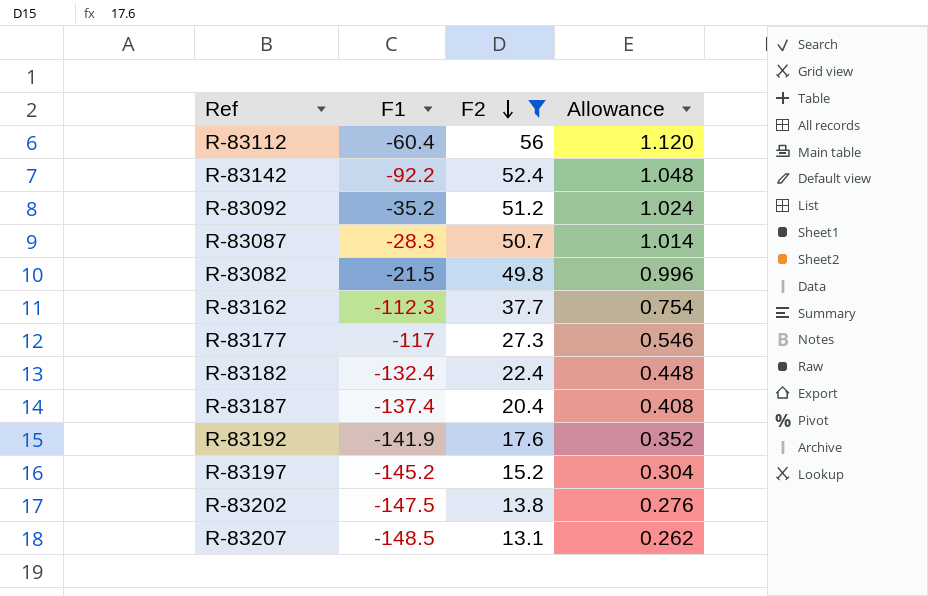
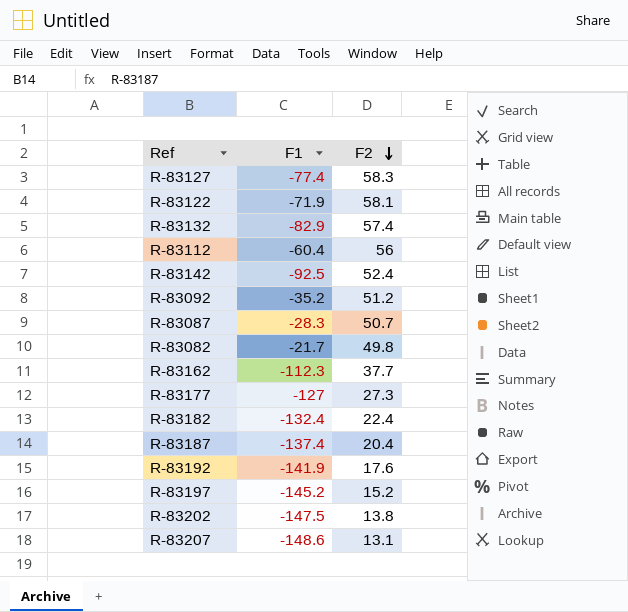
filter: F2 <= 56 -> none
column Allowance | formula: [F2] * 0.02 -> none
R-83142 | F1: -92.2 -> -92.5
R-83082 | F1: -21.5 -> -21.7
R-83177 | F1: -117 -> -127
R-83207 | F1: -148.5 -> -148.6

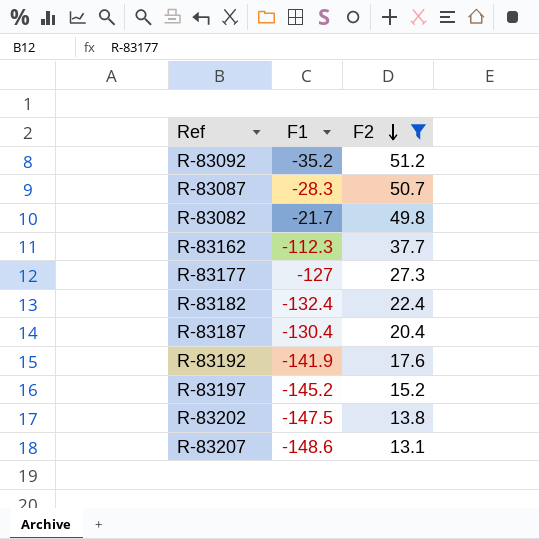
filter: none -> F2 <= 51.2
R-83187 | F1: -137.4 -> -130.4

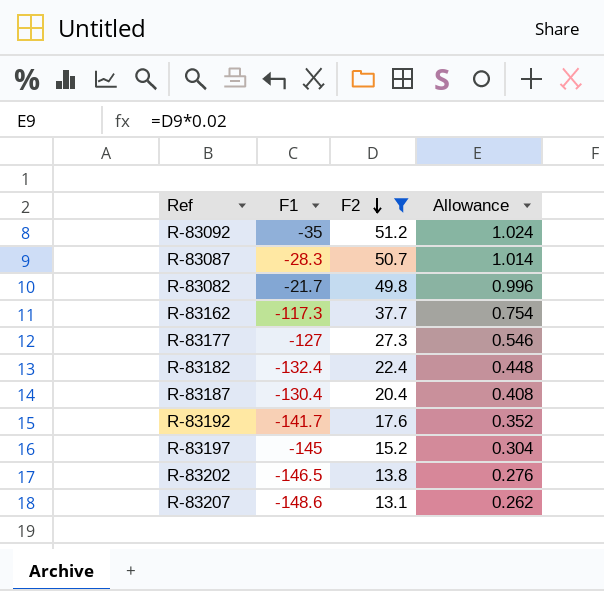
column Allowance | formula: none -> [F2] * 0.02
R-83092 | F1: -35.2 -> -35
R-83162 | F1: -112.3 -> -117.3
R-83192 | F1: -141.9 -> -141.7
R-83197 | F1: -145.2 -> -145
R-83202 | F1: -147.5 -> -146.5

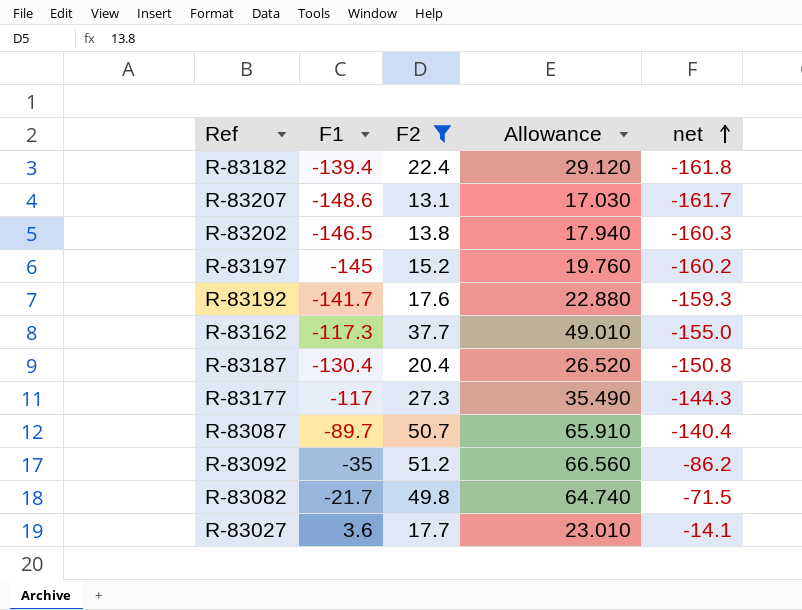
row order: F2 descending -> net ascending
column Allowance | formula: [F2] * 0.02 -> [F2] * 1.3
column net | formula: none -> [F1] - [F2]
R-83182 | F1: -132.4 -> -139.4
R-83177 | F1: -127 -> -117
R-83087 | F1: -28.3 -> -89.7
row R-83027: none -> 3.6 | 17.7 | 23.010 | -14.1

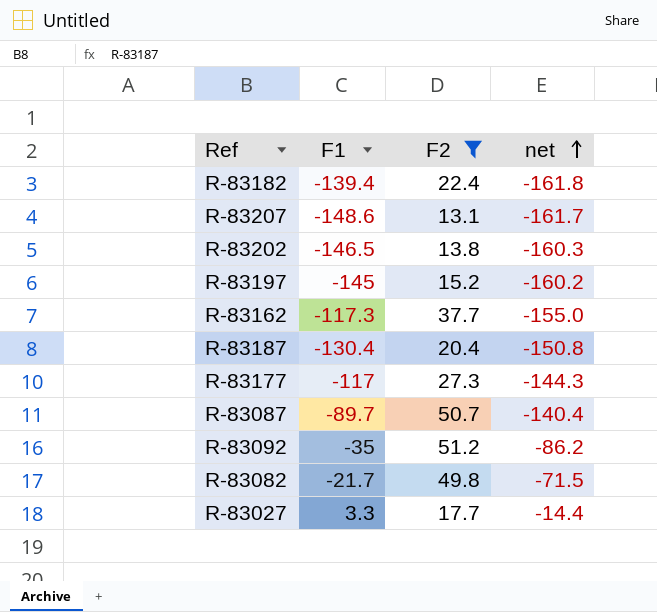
column Allowance | formula: [F2] * 1.3 -> none
row R-83192: -141.7 | 17.6 | 22.880 | -159.3 -> none
R-83027 | F1: 3.6 -> 3.3
R-83027 | net: -14.1 -> -14.4

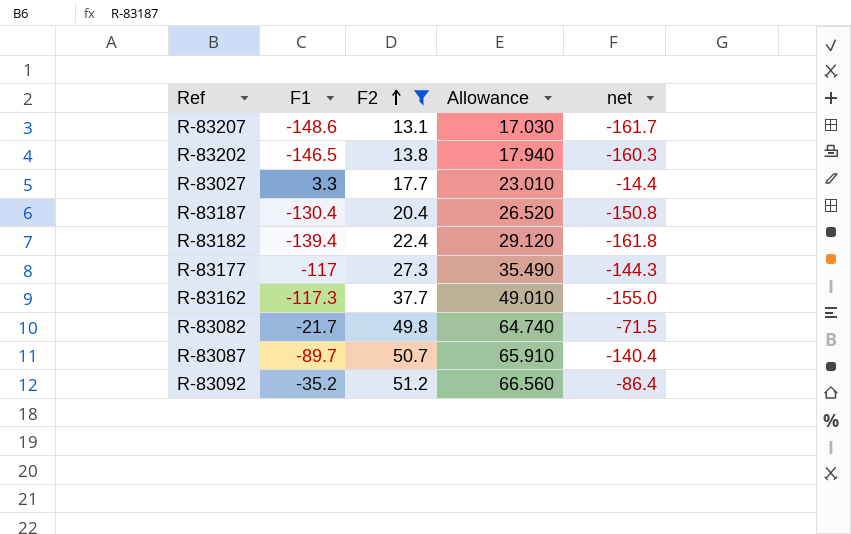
row order: net ascending -> F2 ascending
column Allowance | formula: none -> [F2] * 1.3
row R-83197: -145 | 15.2 | -160.2 -> none
R-83092 | F1: -35 -> -35.2
R-83092 | net: -86.2 -> -86.4

